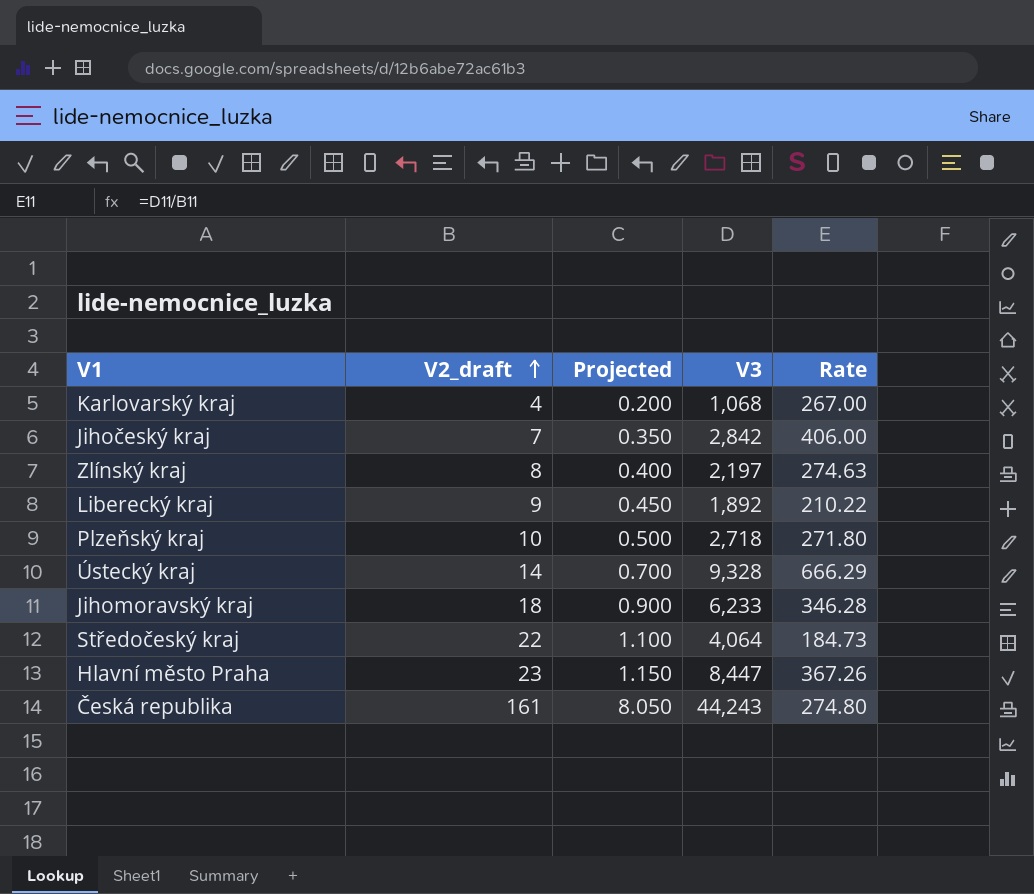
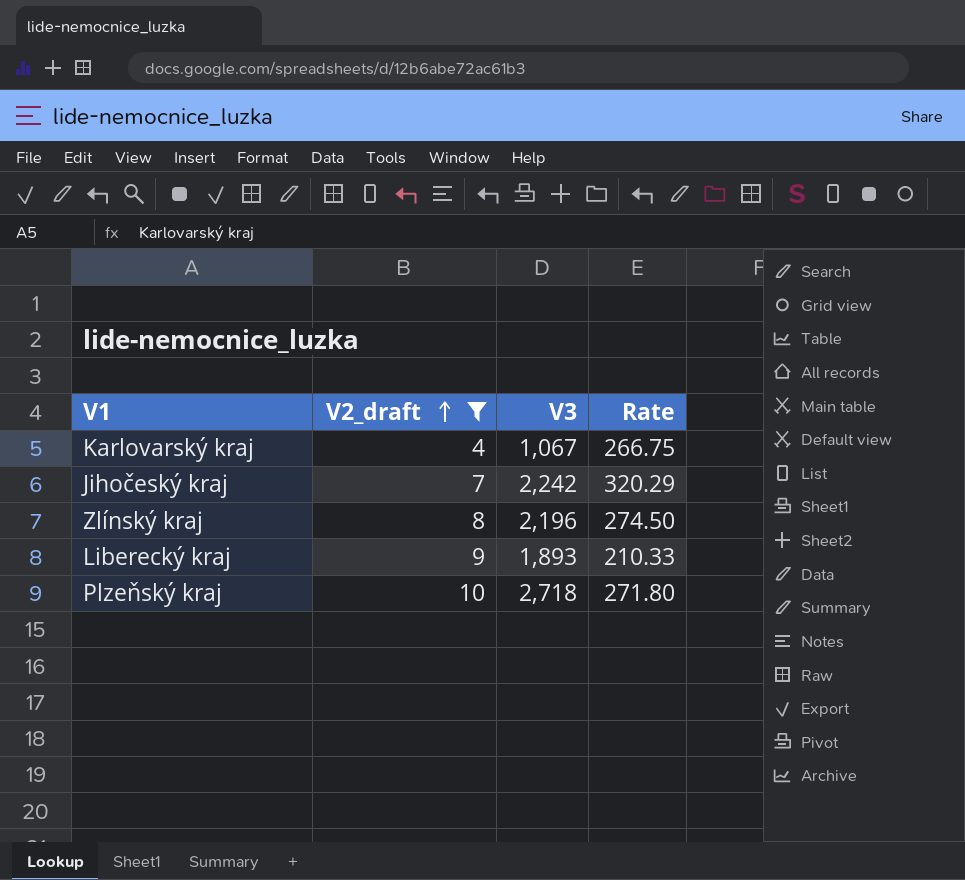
filter: none -> V2_draft <= 10
column Projected | formula: [V2_draft] * 0.05 -> none
Karlovarský kraj | V3: 1,068 -> 1,067
Karlovarský kraj | Rate: 267.00 -> 266.75
Jihočeský kraj | V3: 2,842 -> 2,242
Jihočeský kraj | Rate: 406.00 -> 320.29
Zlínský kraj | V3: 2,197 -> 2,196
Zlínský kraj | Rate: 274.63 -> 274.50
Liberecký kraj | V3: 1,892 -> 1,893
Liberecký kraj | Rate: 210.22 -> 210.33

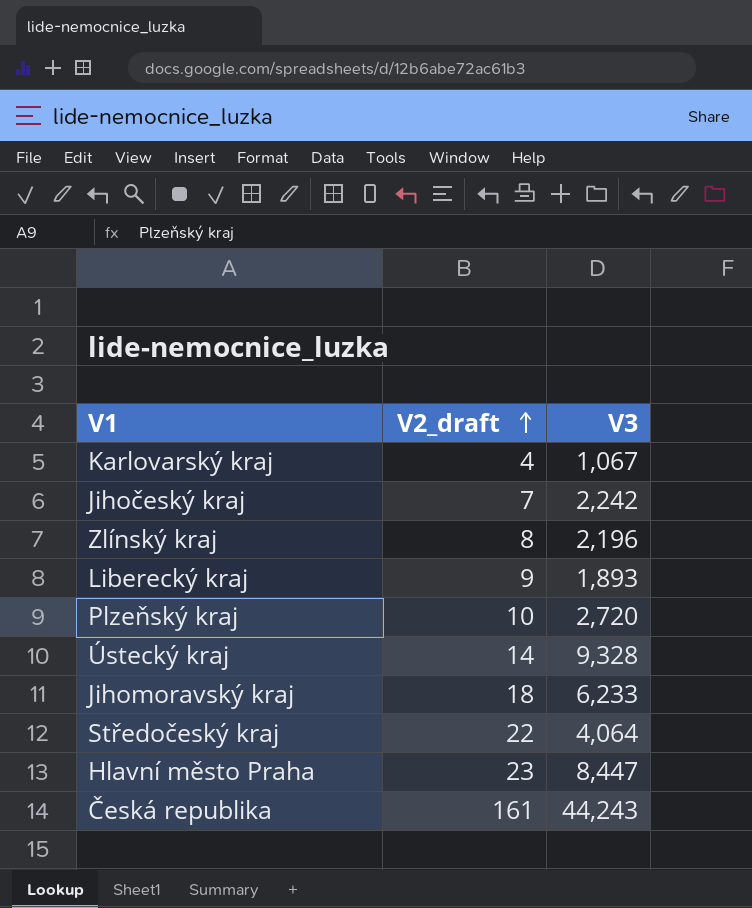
filter: V2_draft <= 10 -> none
column Rate | formula: [V3] / [V2_draft] -> none
Plzeňský kraj | V3: 2,718 -> 2,720

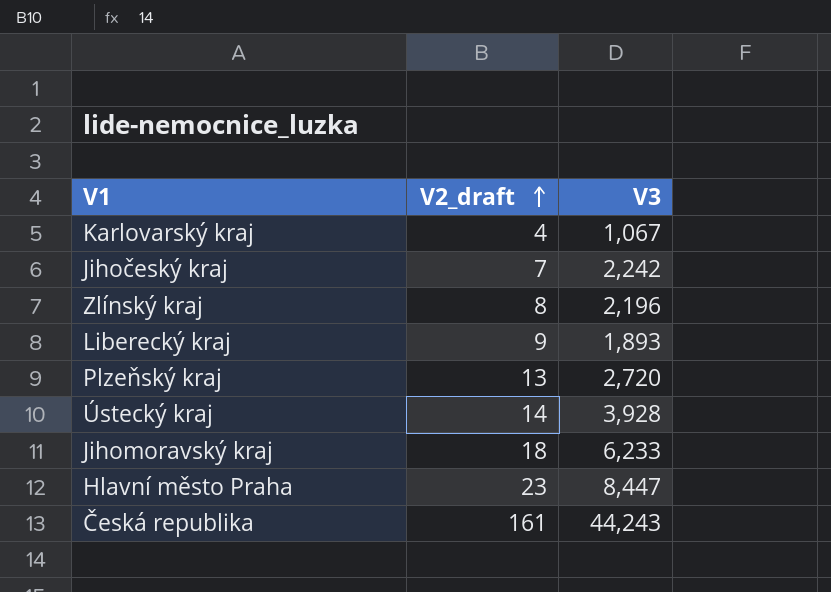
row Středočeský kraj: 22 | 4,064 -> none
Plzeňský kraj | V2_draft: 10 -> 13
Ústecký kraj | V3: 9,328 -> 3,928

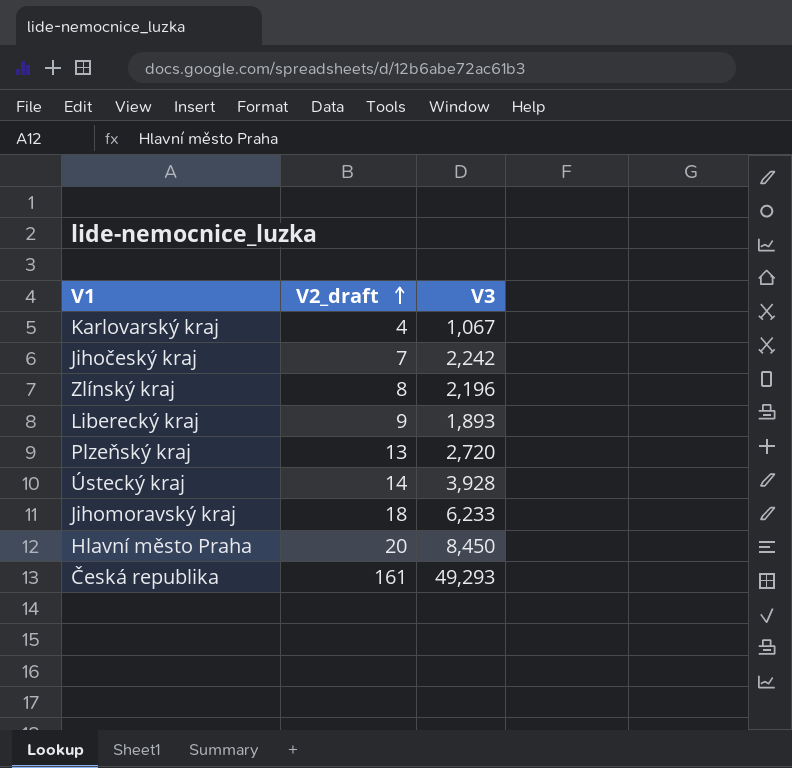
Hlavní město Praha | V2_draft: 23 -> 20
Hlavní město Praha | V3: 8,447 -> 8,450
Česká republika | V3: 44,243 -> 49,293

